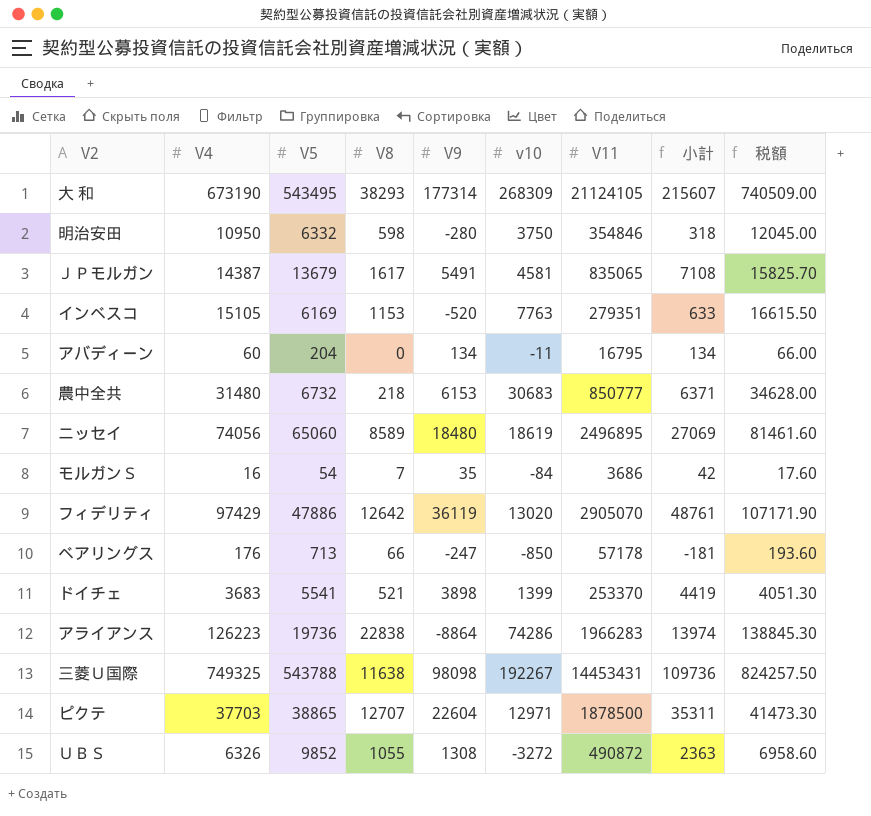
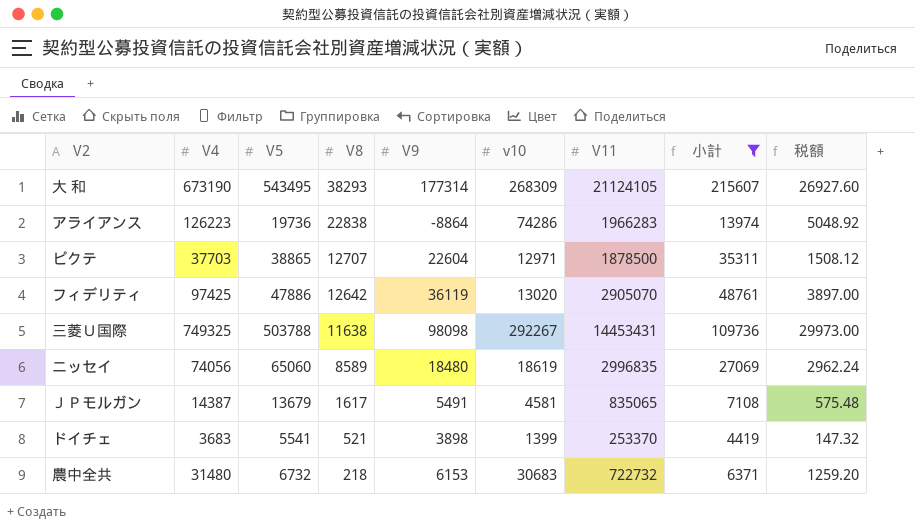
filter: none -> 小計 >= 4419
row order: none -> V8 descending
column 税額 | formula: [V4] * 1.1 -> [V4] * 0.04
フィデリティ | V4: 97429 -> 97425
三菱Ｕ国際 | V5: 543788 -> 503788
三菱Ｕ国際 | v10: 192267 -> 292267
ニッセイ | V11: 2496895 -> 2996835
農中全共 | V11: 850777 -> 722732

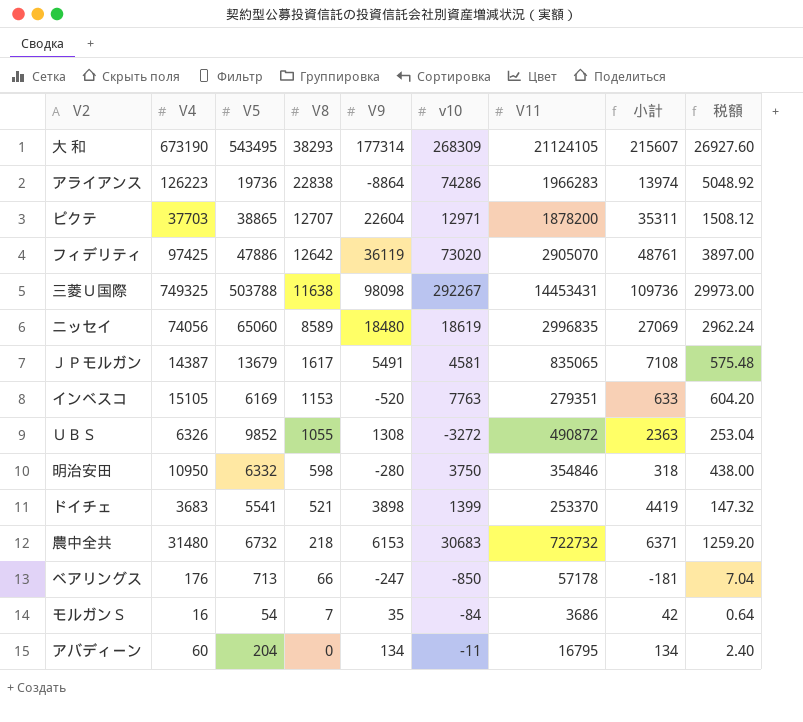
filter: 小計 >= 4419 -> none
ピクテ | V11: 1878500 -> 1878200
フィデリティ | v10: 13020 -> 73020

